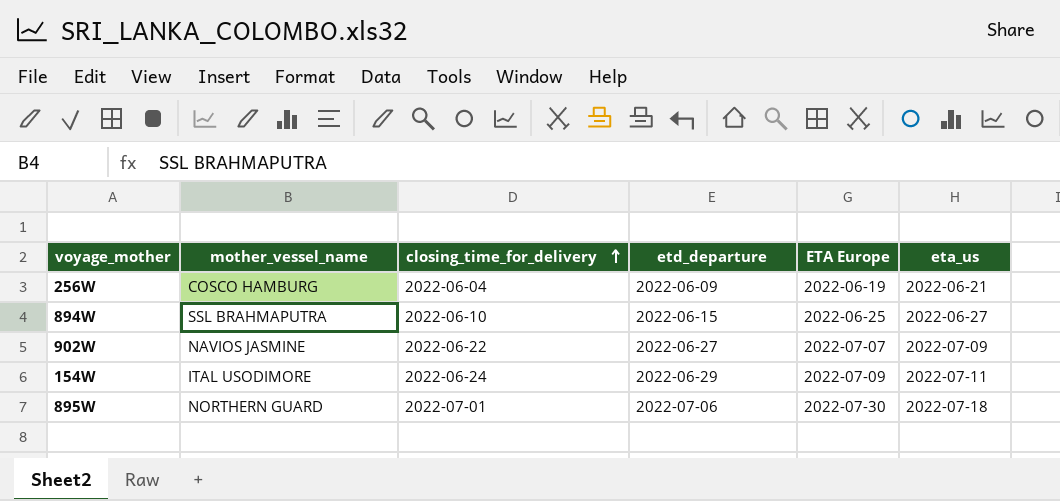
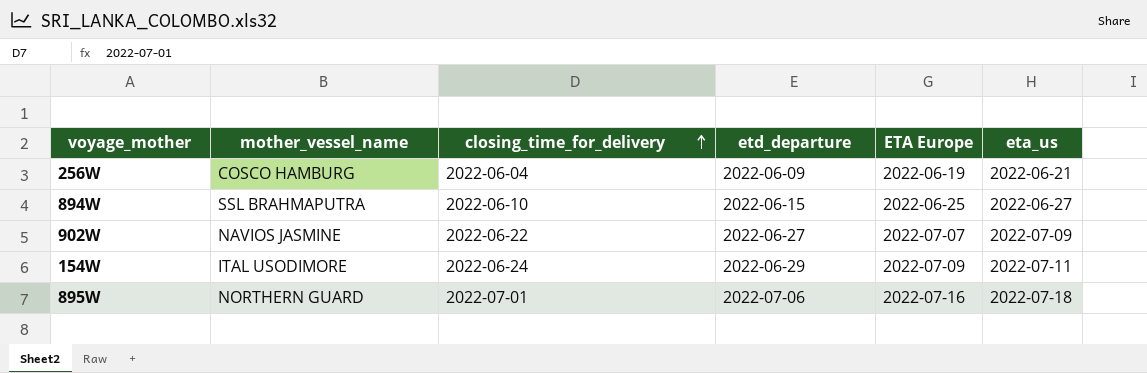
895W | ETA Europe: 2022-07-30 -> 2022-07-16

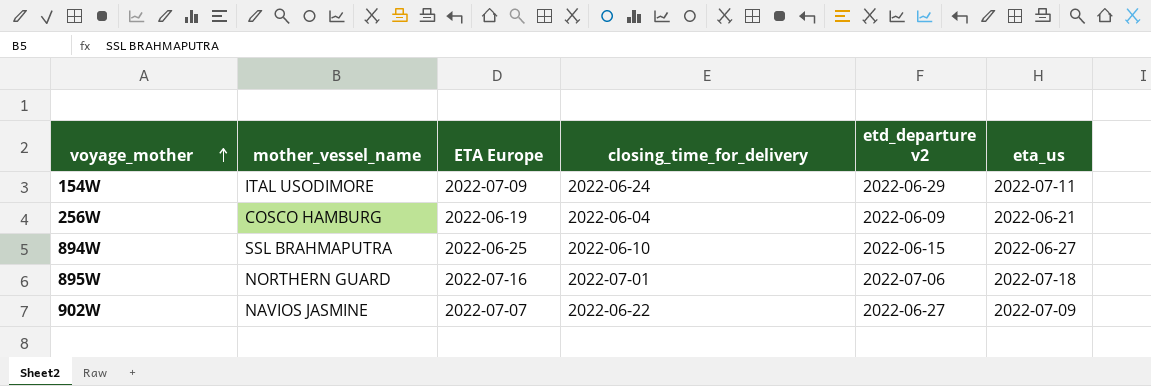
row order: closing_time_for_delivery ascending -> voyage_mother ascending
column ETA Europe | position: 5 -> 3
column name: etd_departure -> etd_departure v2

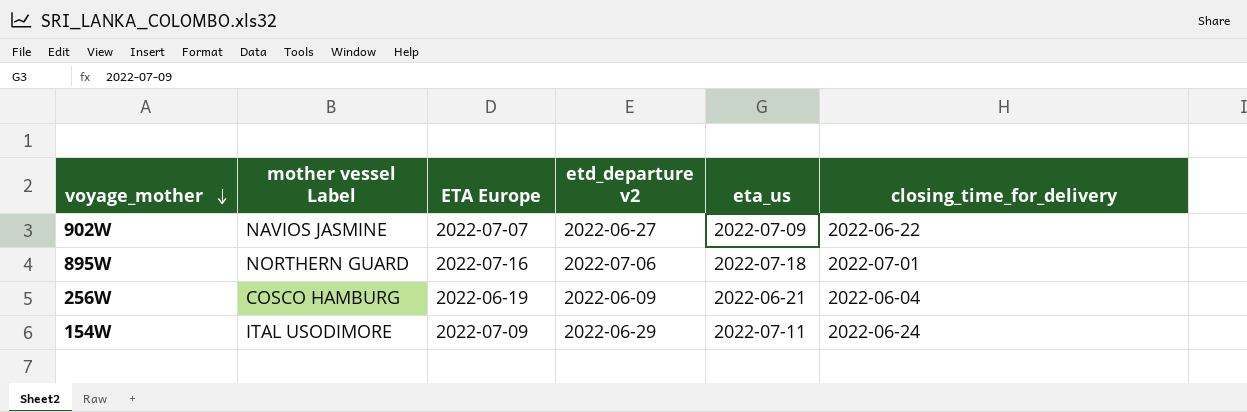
row order: voyage_mother ascending -> voyage_mother descending
column name: mother_vessel_name -> mother vessel Label
column closing_time_for_delivery | position: 4 -> 6
row 894W: SSL BRAHMAPUTRA | 2022-06-25 | 2022-06-10 | 2022-06-15 | 2022-06-27 -> none

